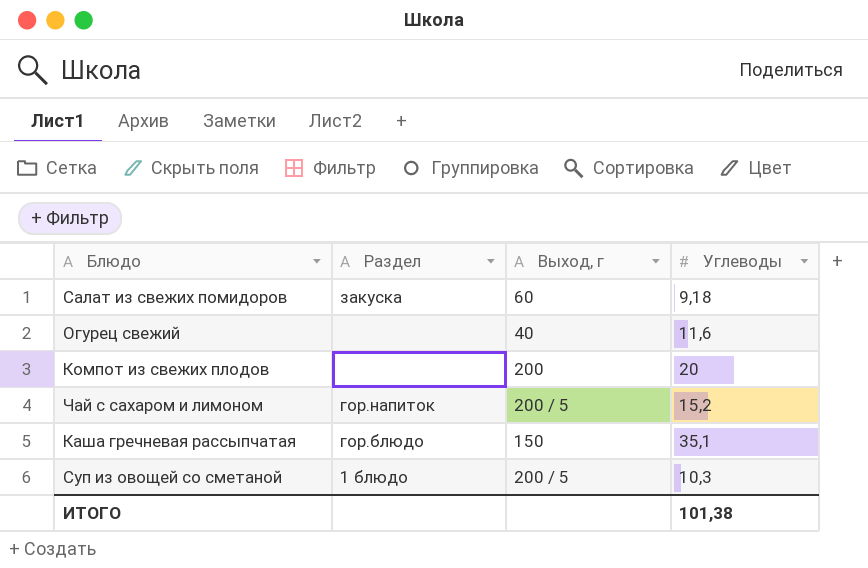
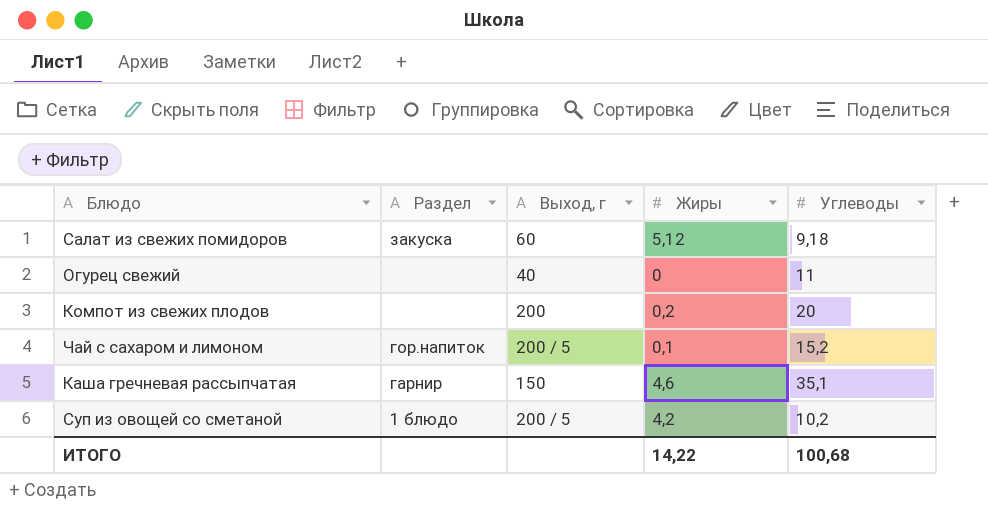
column Жиры | position: none -> 4
Огурец свежий | Углеводы: 11,6 -> 11
Каша гречневая рассыпчатая | Раздел: гор.блюдо -> гарнир
Суп из овощей со сметаной | Углеводы: 10,3 -> 10,2
ИТОГО | Углеводы: 101,38 -> 100,68

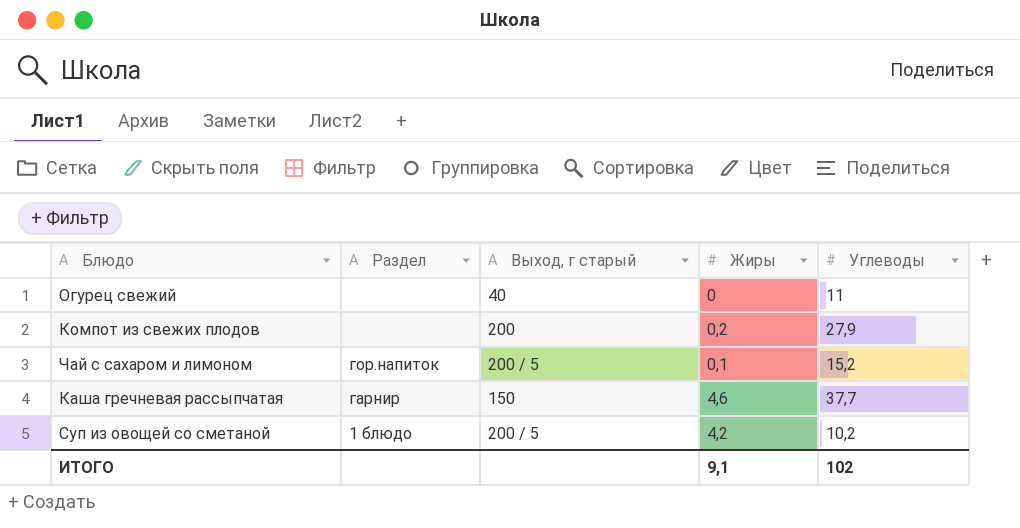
column name: Выход, г -> Выход, г старый
row Салат из свежих помидоров: закуска | 60 | 5,12 | 9,18 -> none
Компот из свежих плодов | Углеводы: 20 -> 27,9
Каша гречневая рассыпчатая | Углеводы: 35,1 -> 37,7
ИТОГО | Жиры: 14,22 -> 9,1
ИТОГО | Углеводы: 100,68 -> 102

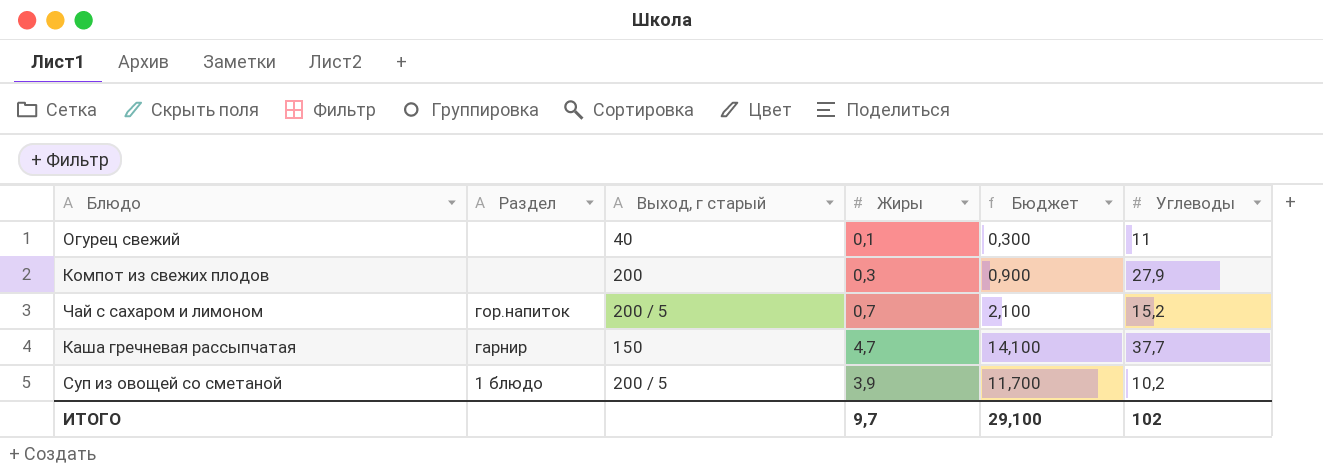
column Бюджет | formula: none -> [Жиры] * 3
Огурец свежий | Жиры: 0 -> 0,1
Компот из свежих плодов | Жиры: 0,2 -> 0,3
Чай с сахаром и лимоном | Жиры: 0,1 -> 0,7
Каша гречневая рассыпчатая | Жиры: 4,6 -> 4,7
Суп из овощей со сметаной | Жиры: 4,2 -> 3,9
ИТОГО | Жиры: 9,1 -> 9,7

